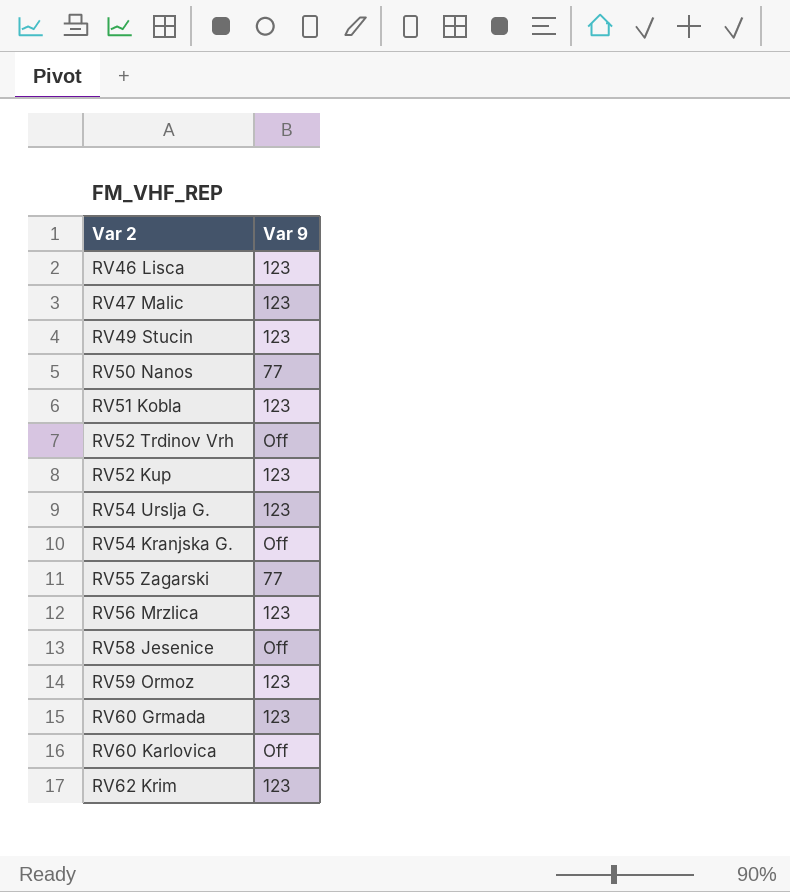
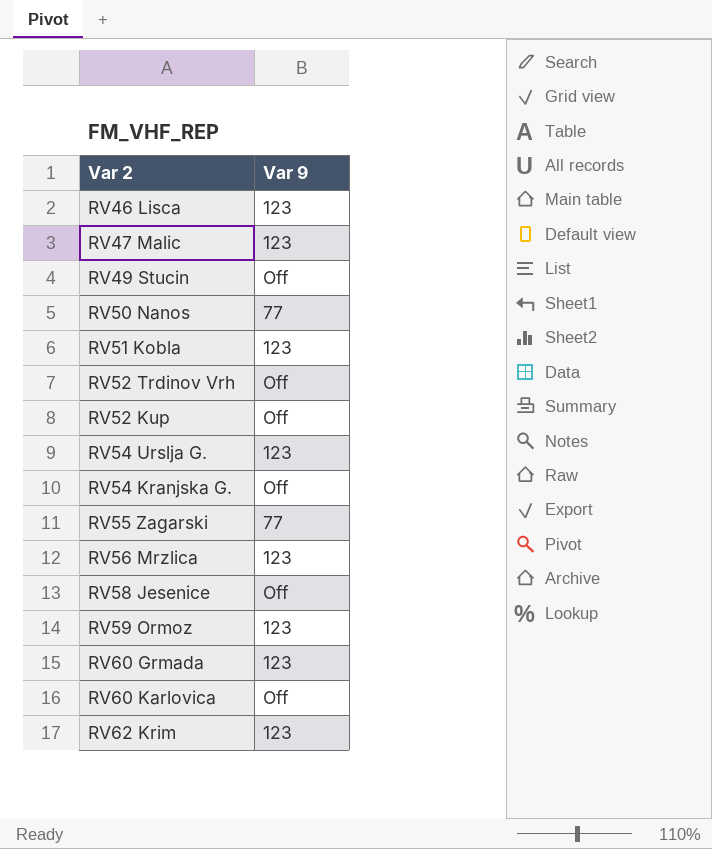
RV49 Stucin | Var 9: 123 -> Off
RV52 Kup | Var 9: 123 -> Off

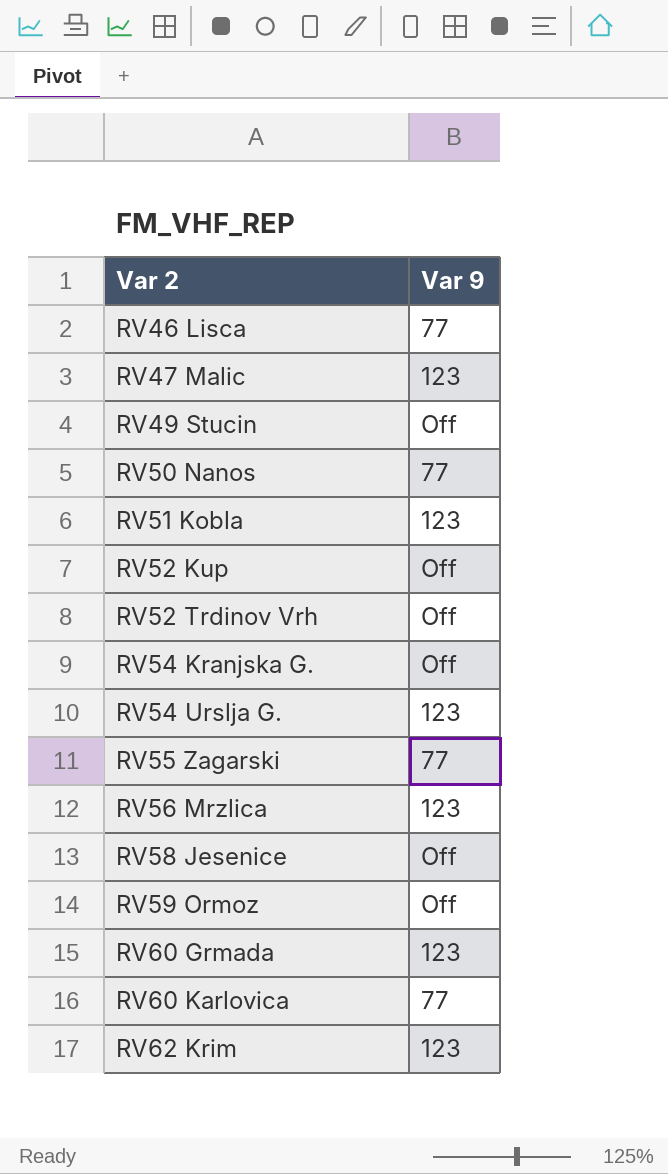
row order: none -> Var 2 ascending
RV46 Lisca | Var 9: 123 -> 77
RV59 Ormoz | Var 9: 123 -> Off
RV60 Karlovica | Var 9: Off -> 77

